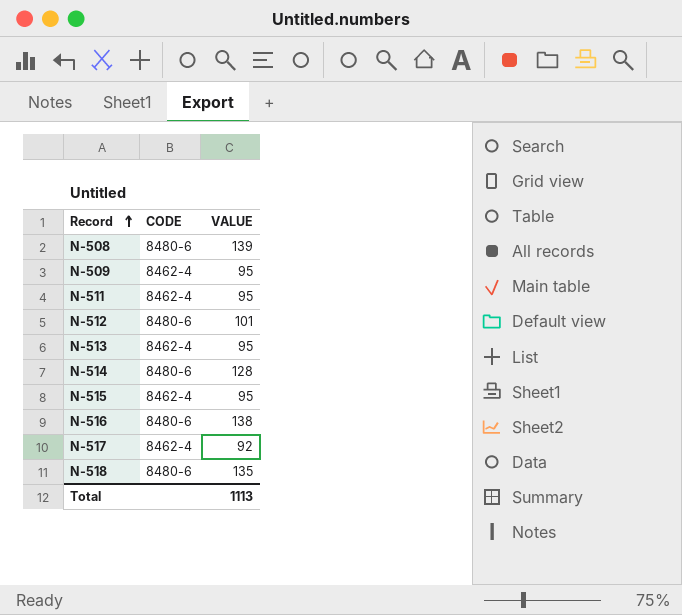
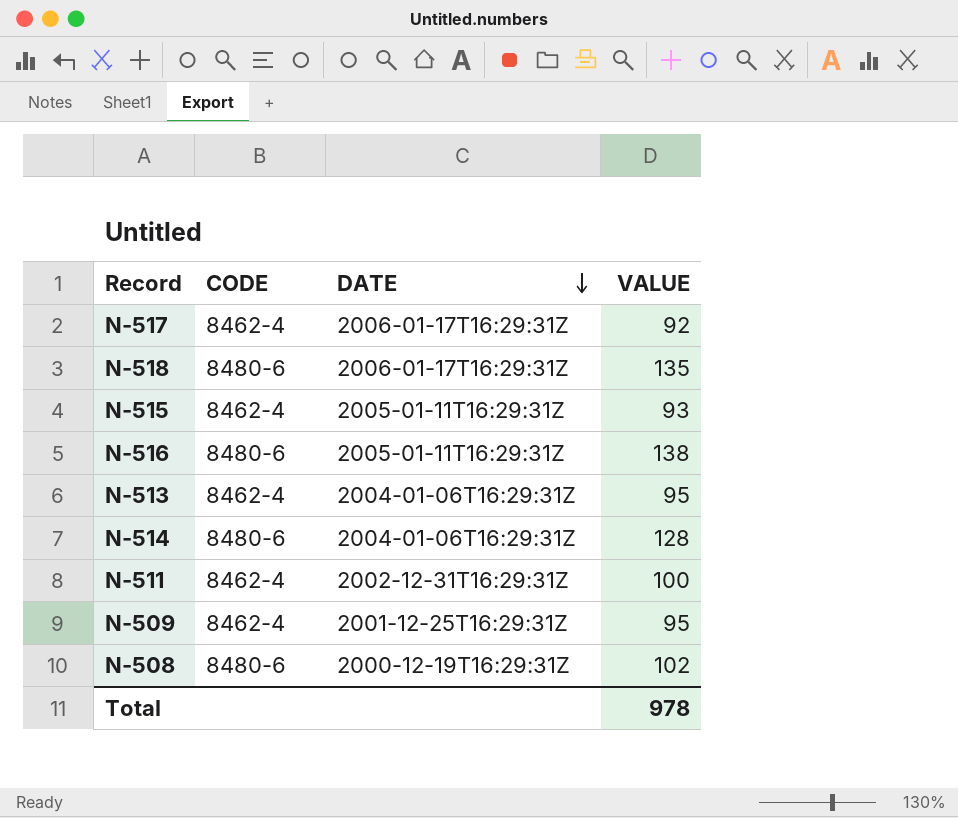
row order: Record ascending -> DATE descending
column DATE | position: none -> 3
row N-512: 8480-6 | 101 -> none
N-515 | VALUE: 95 -> 93
N-511 | VALUE: 95 -> 100
N-508 | VALUE: 139 -> 102
Total | VALUE: 1113 -> 978

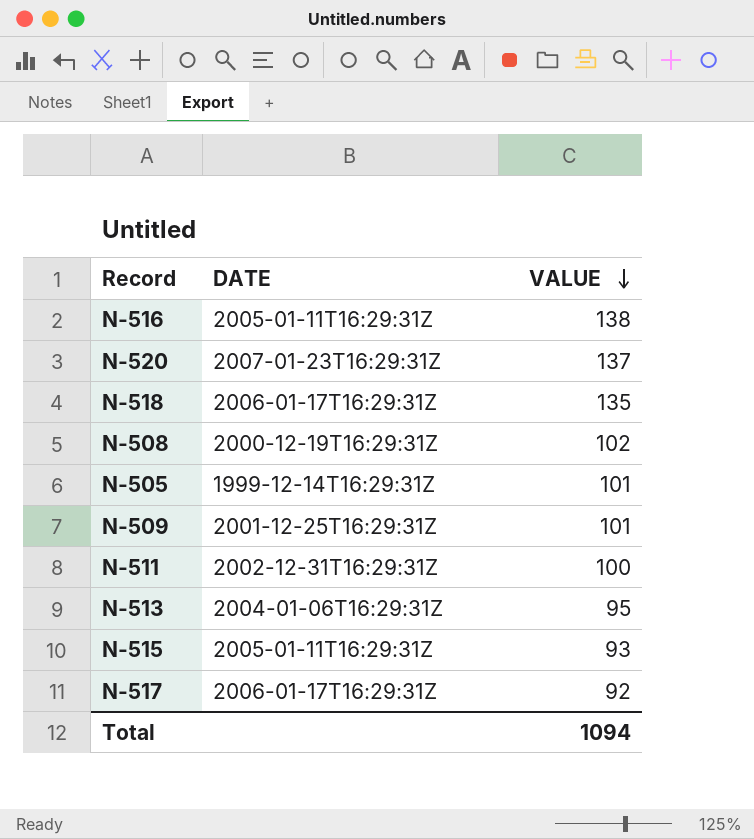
row order: DATE descending -> VALUE descending
column CODE | position: 2 -> none
row N-514: 8480-6 | 2004-01-06T16:29:31Z | 128 -> none
row N-520: none -> 2007-01-23T16:29:31Z | 137
row N-505: none -> 1999-12-14T16:29:31Z | 101
N-509 | VALUE: 95 -> 101
Total | VALUE: 978 -> 1094

